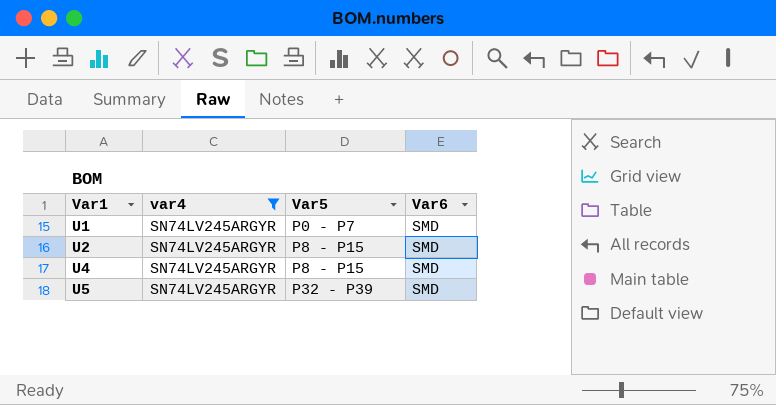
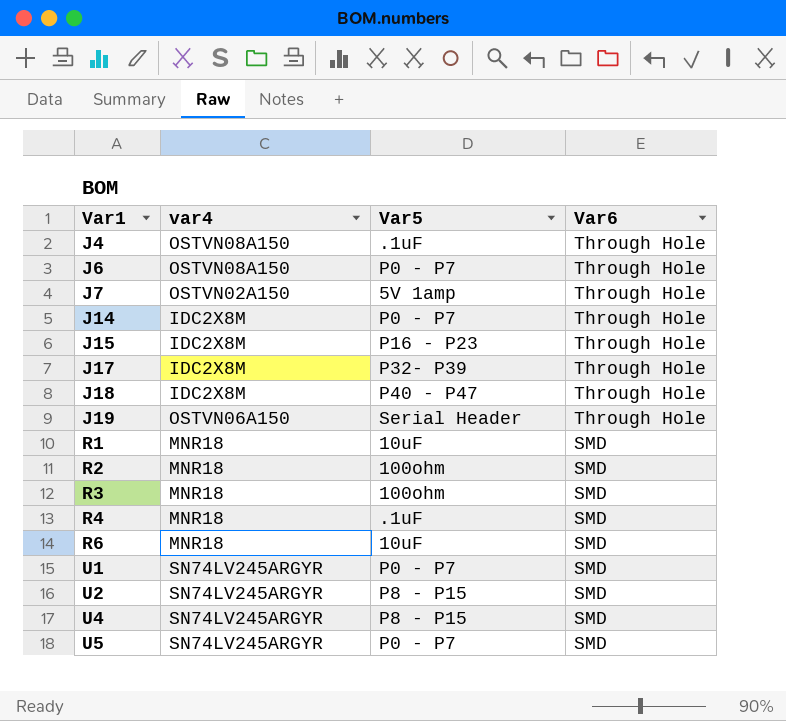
filter: var4 = SN74LV245ARGYR -> none
U5 | Var5: P32 - P39 -> P0 - P7

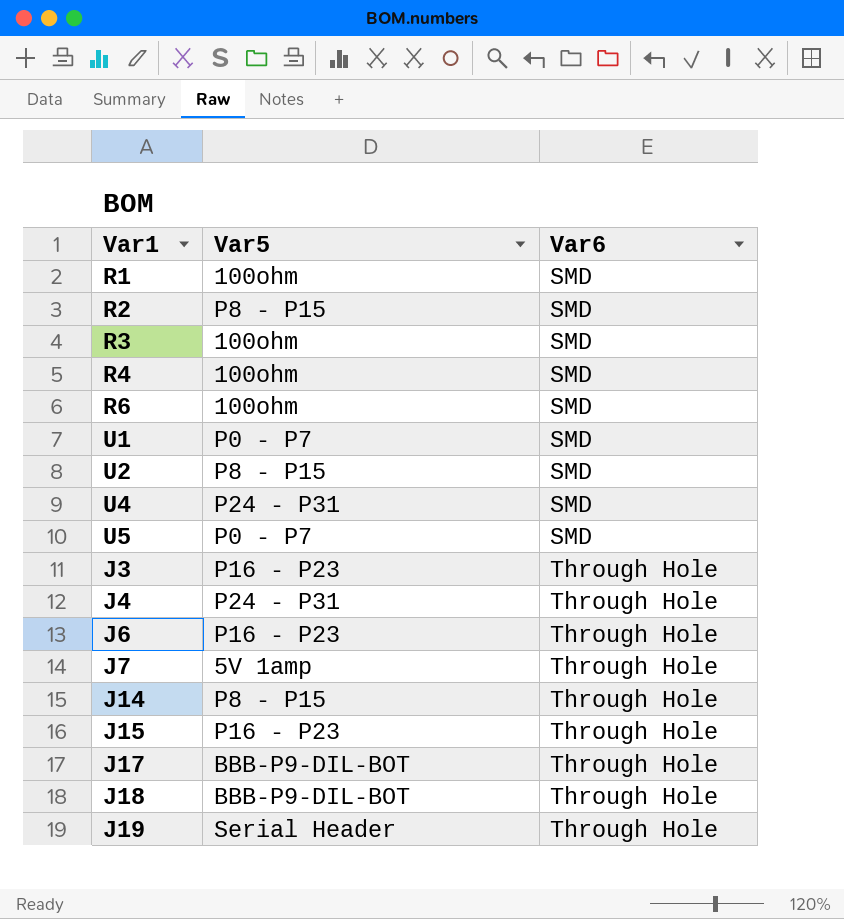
row order: Var1 ascending -> Var6 ascending
column var4 | position: 2 -> none
R1 | Var5: 10uF -> 100ohm
R2 | Var5: 100ohm -> P8 - P15
R4 | Var5: .1uF -> 100ohm
R6 | Var5: 10uF -> 100ohm
U4 | Var5: P8 - P15 -> P24 - P31
row J3: none -> P16 - P23 | Through Hole
J4 | Var5: .1uF -> P24 - P31
J6 | Var5: P0 - P7 -> P16 - P23
J14 | Var5: P0 - P7 -> P8 - P15
J17 | Var5: P32- P39 -> BBB-P9-DIL-BOT
J18 | Var5: P40 - P47 -> BBB-P9-DIL-BOT

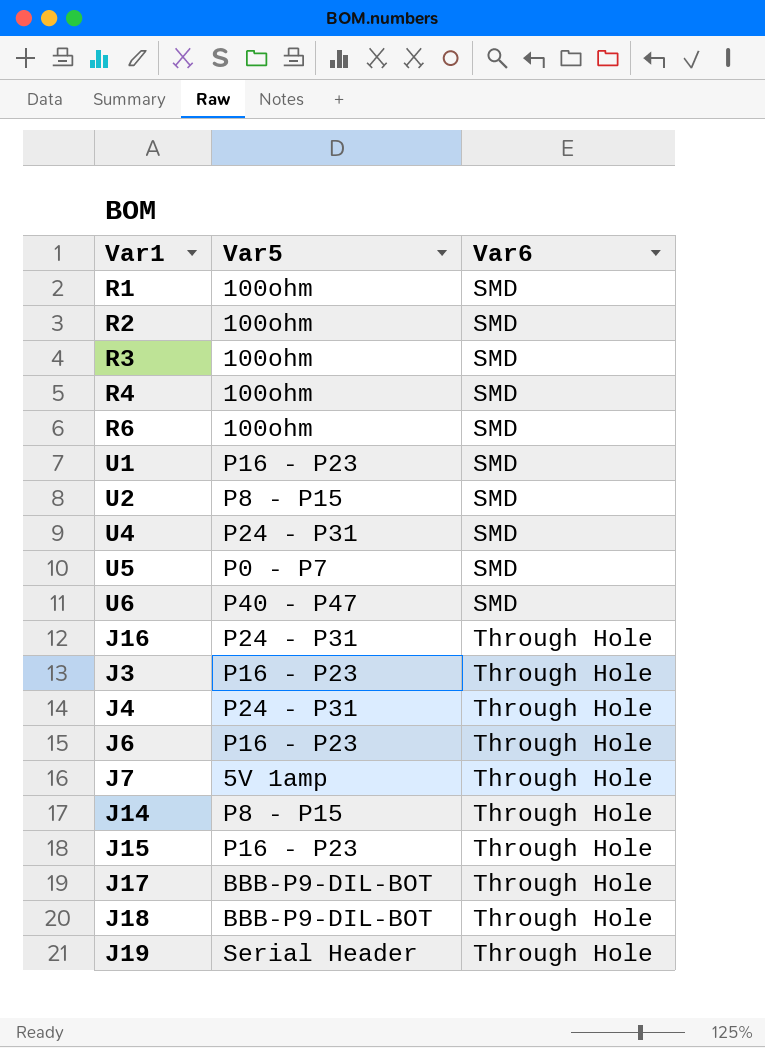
R2 | Var5: P8 - P15 -> 100ohm
U1 | Var5: P0 - P7 -> P16 - P23
row U6: none -> P40 - P47 | SMD
row J16: none -> P24 - P31 | Through Hole

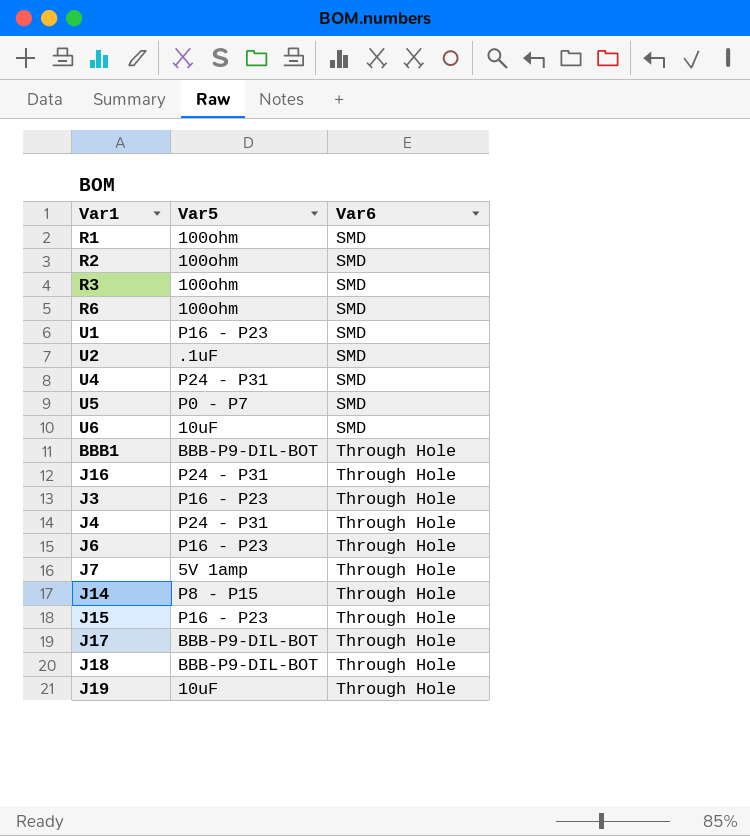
row R4: 100ohm | SMD -> none
U2 | Var5: P8 - P15 -> .1uF
U6 | Var5: P40 - P47 -> 10uF
row BBB1: none -> BBB-P9-DIL-BOT | Through Hole
J19 | Var5: Serial Header -> 10uF

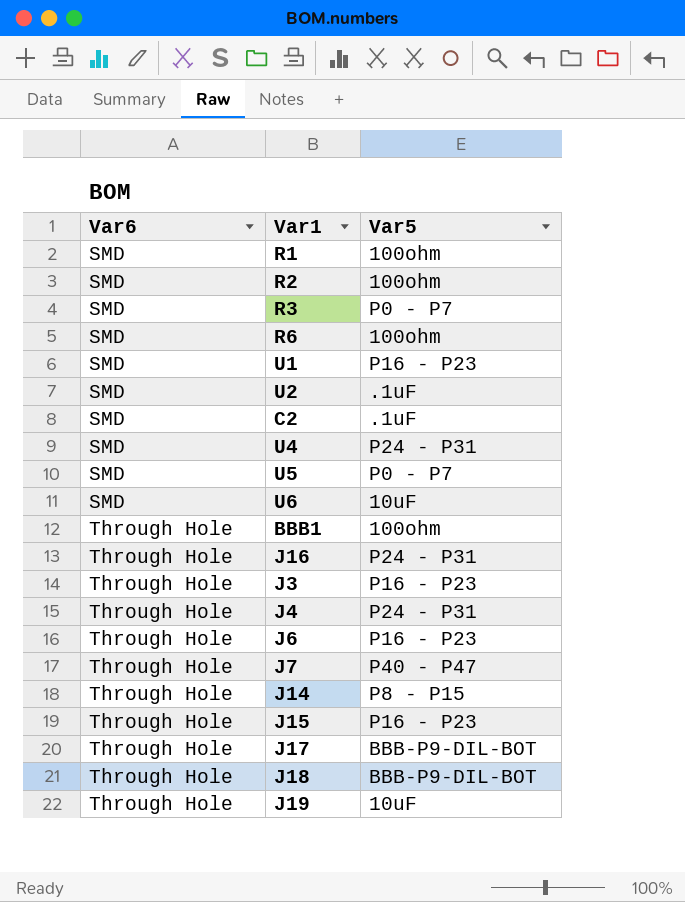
column Var6 | position: 3 -> 1
R3 | Var5: 100ohm -> P0 - P7
row C2: none -> SMD | .1uF
BBB1 | Var5: BBB-P9-DIL-BOT -> 100ohm
J7 | Var5: 5V 1amp -> P40 - P47

